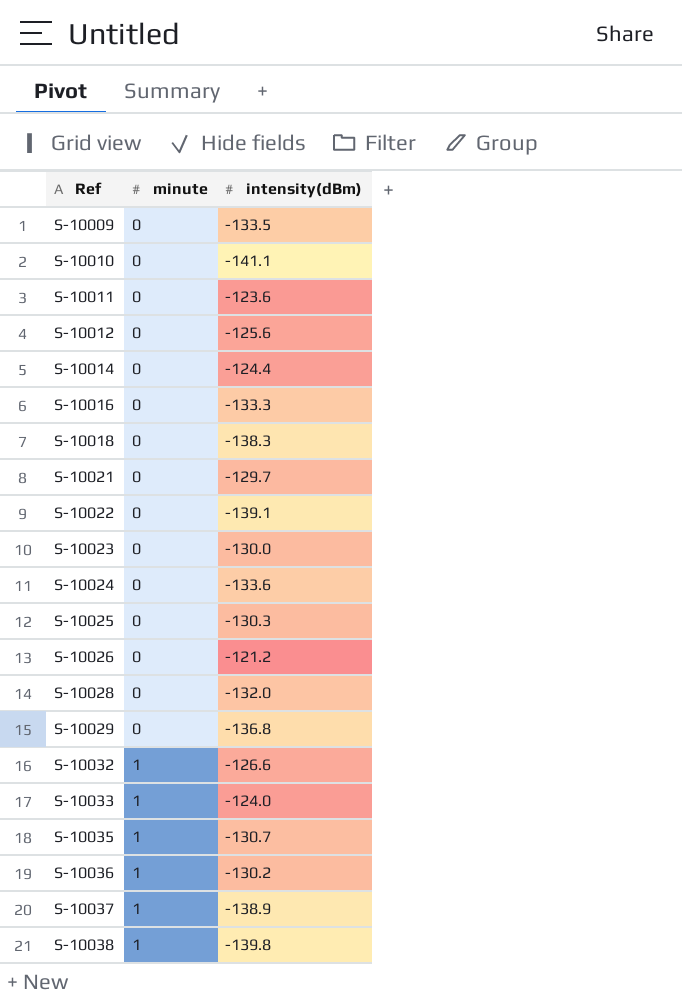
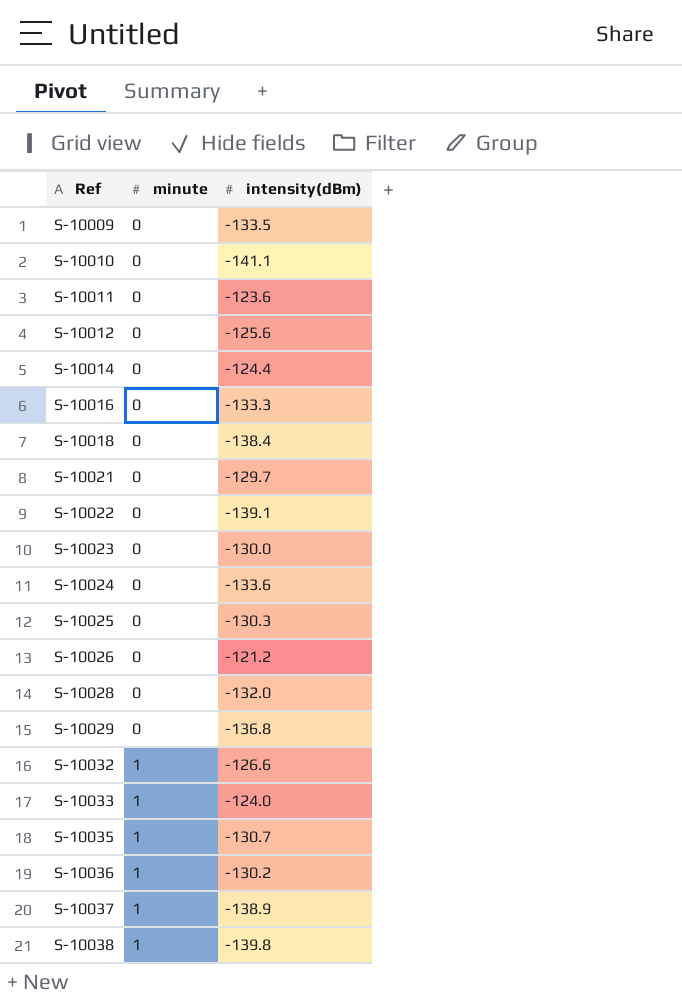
S-10018 | intensity(dBm): -138.3 -> -138.4

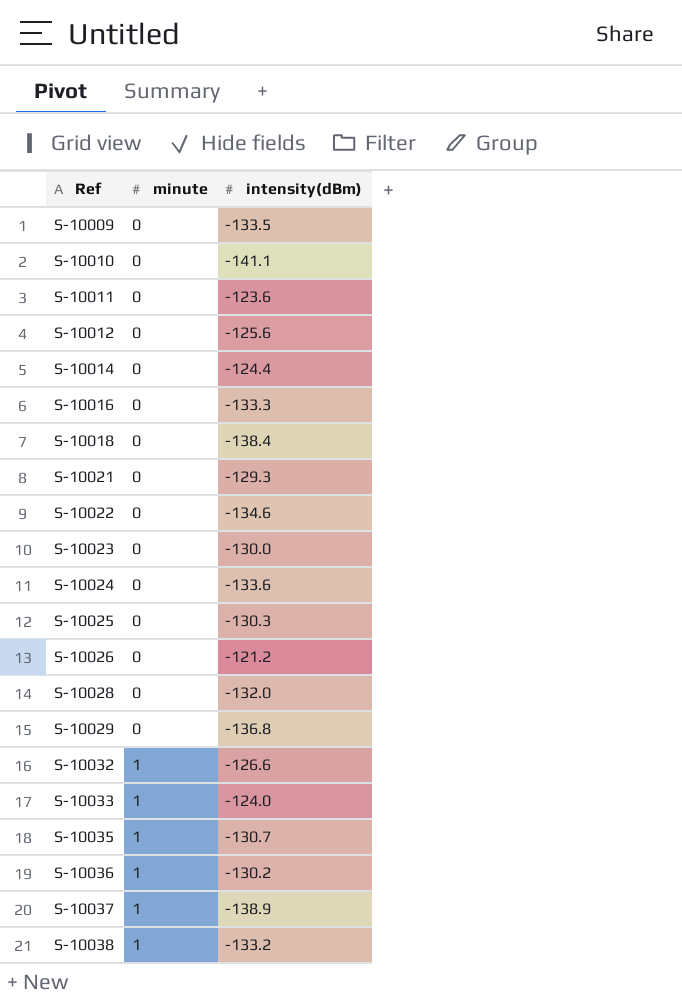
S-10021 | intensity(dBm): -129.7 -> -129.3
S-10022 | intensity(dBm): -139.1 -> -134.6
S-10038 | intensity(dBm): -139.8 -> -133.2

